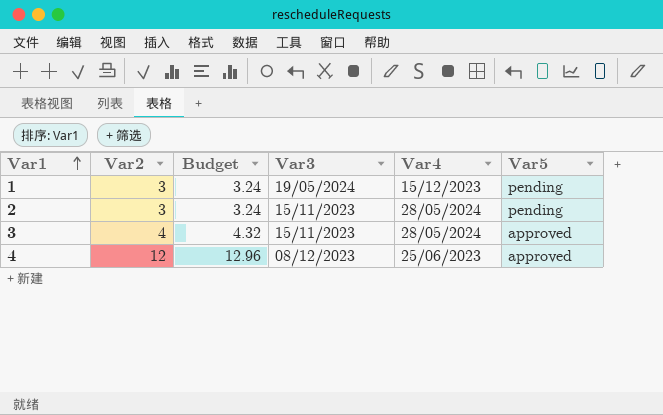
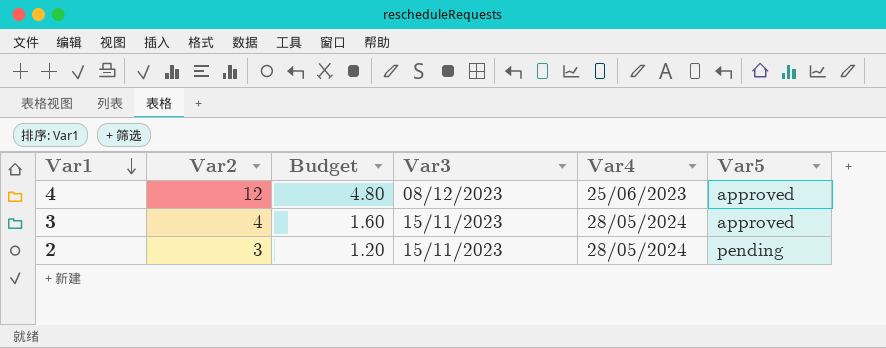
row order: Var1 ascending -> Var1 descending
column Budget | formula: [Var2] * 1.08 -> [Var2] * 0.4
row 1: 3 | 3.24 | 19/05/2024 | 15/12/2023 | pending -> none

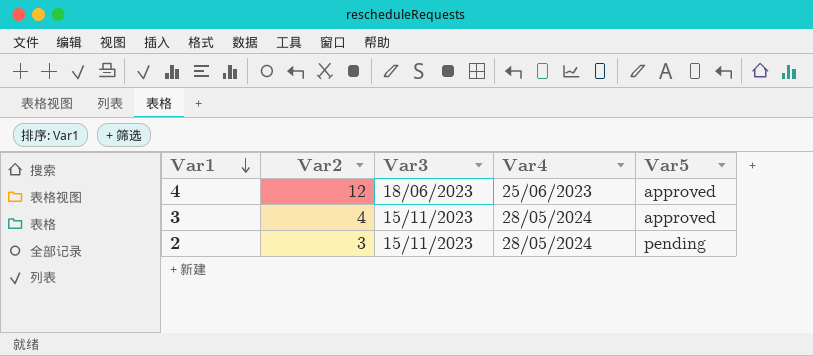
column Budget | formula: [Var2] * 0.4 -> none
4 | Var3: 08/12/2023 -> 18/06/2023

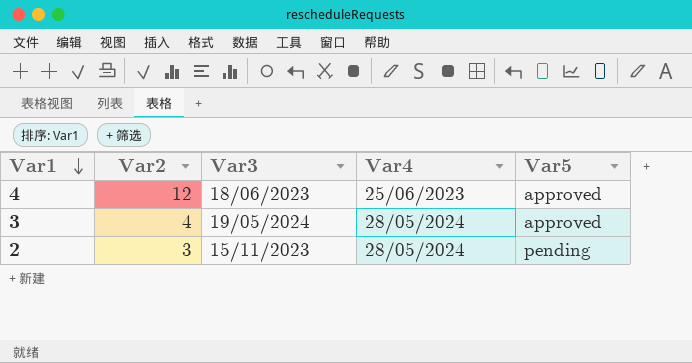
3 | Var3: 15/11/2023 -> 19/05/2024

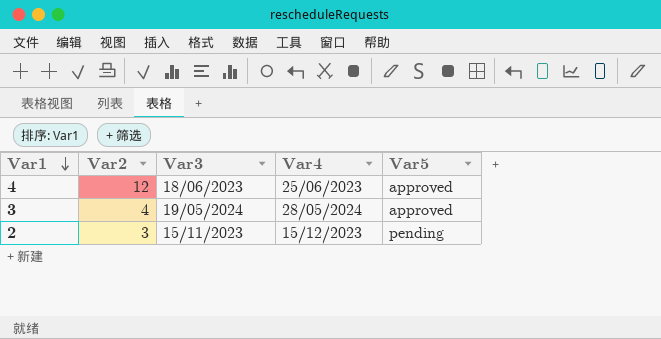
2 | Var4: 28/05/2024 -> 15/12/2023

